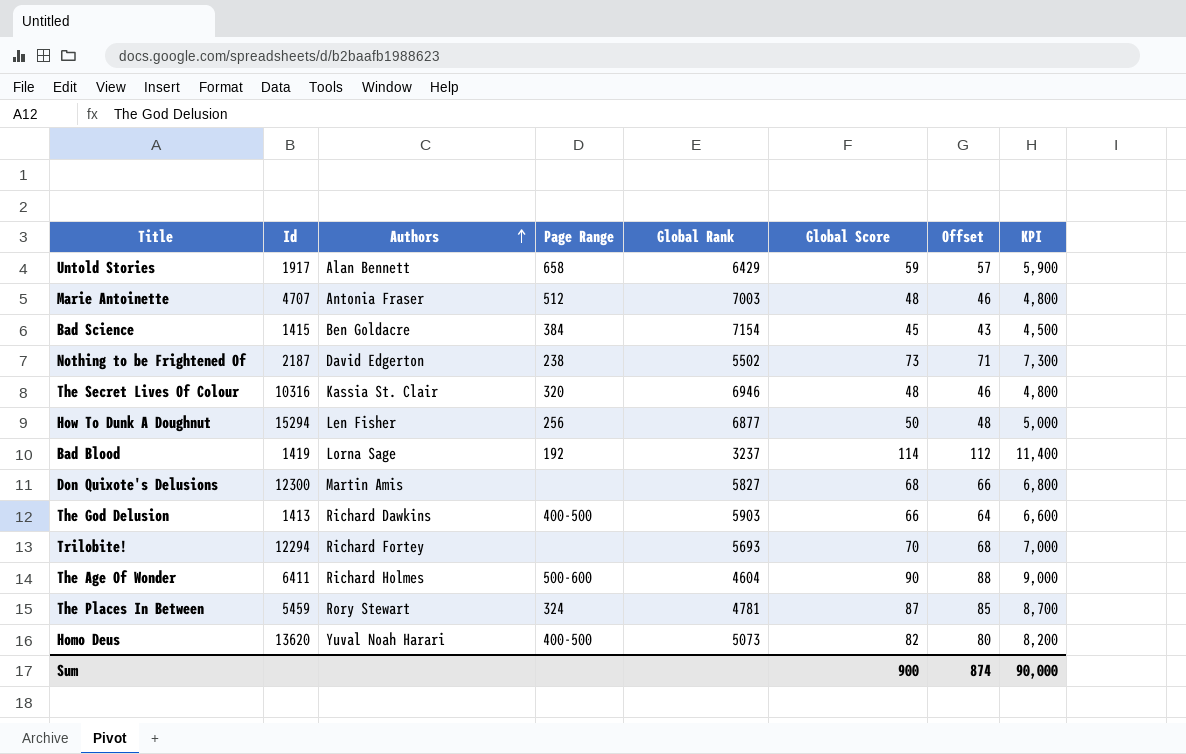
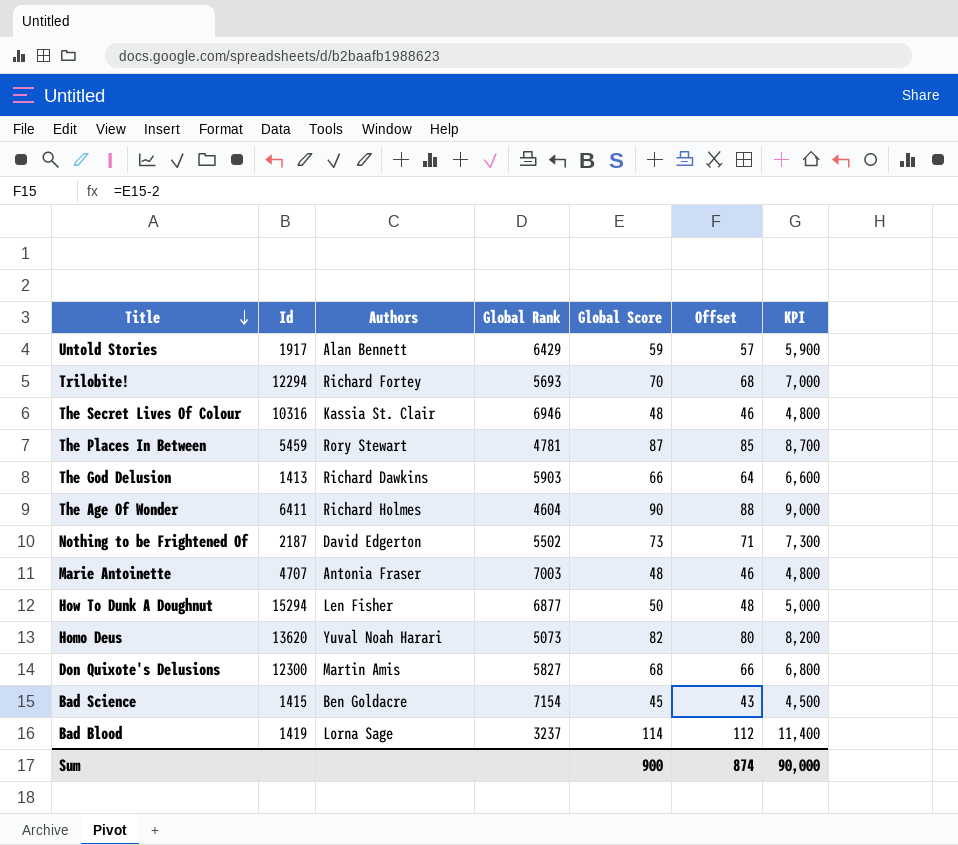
row order: Authors ascending -> Title descending
column Page Range | position: 4 -> none

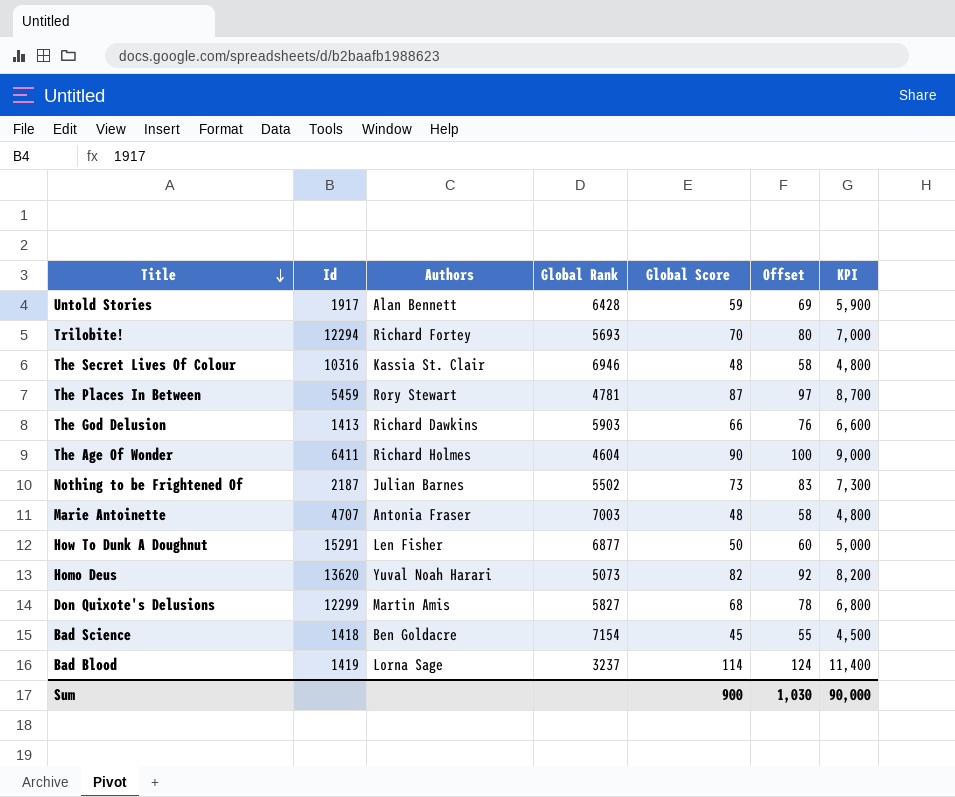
column Offset | formula: [Global Score] - 2 -> [Global Score] + 10
Untold Stories | Global Rank: 6429 -> 6428
Nothing to be Frightened Of | Authors: David Edgerton -> Julian Barnes
How To Dunk A Doughnut | Id: 15294 -> 15291
Don Quixote's Delusions | Id: 12300 -> 12299
Bad Science | Id: 1415 -> 1418
Sum | Offset: 874 -> 1,030

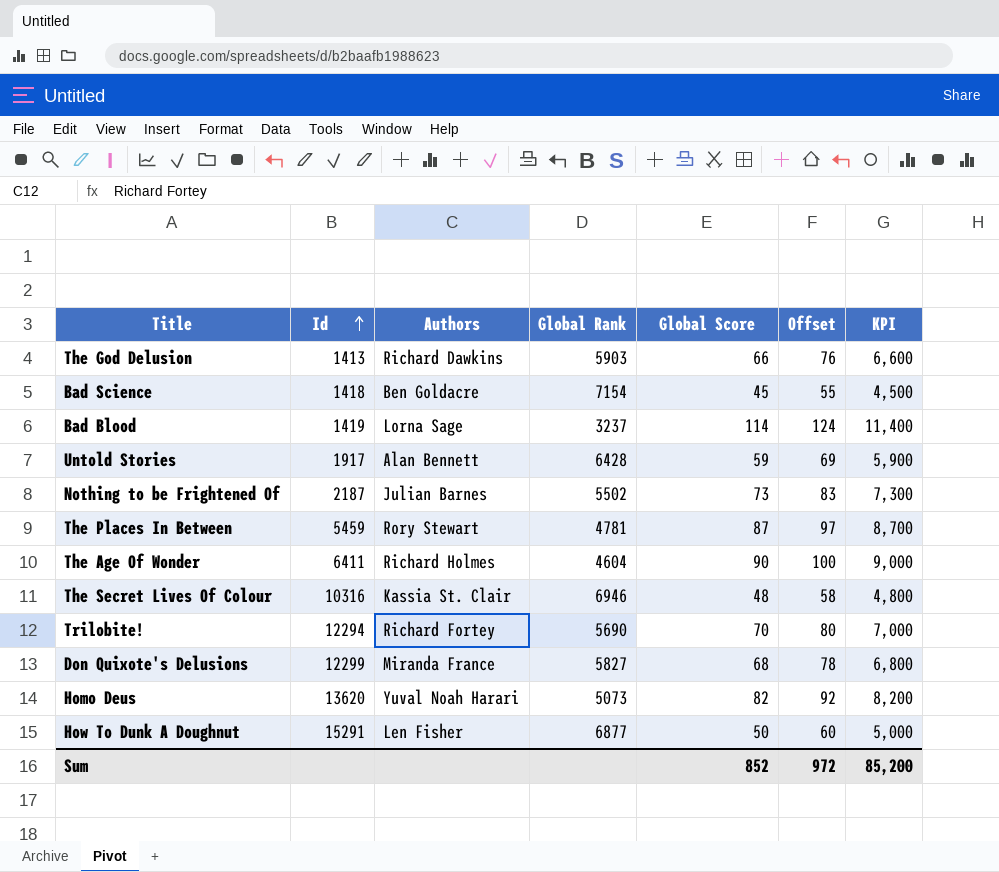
row order: Title descending -> Id ascending
row Marie Antoinette: 4707 | Antonia Fraser | 7003 | 48 | 58 | 4,800 -> none
Trilobite! | Global Rank: 5693 -> 5690
Don Quixote's Delusions | Authors: Martin Amis -> Miranda France
Sum | Global Score: 900 -> 852
Sum | Offset: 1,030 -> 972
Sum | KPI: 90,000 -> 85,200

